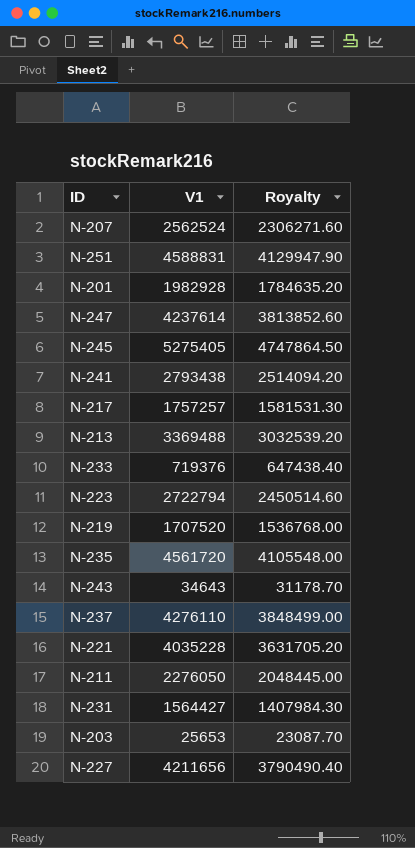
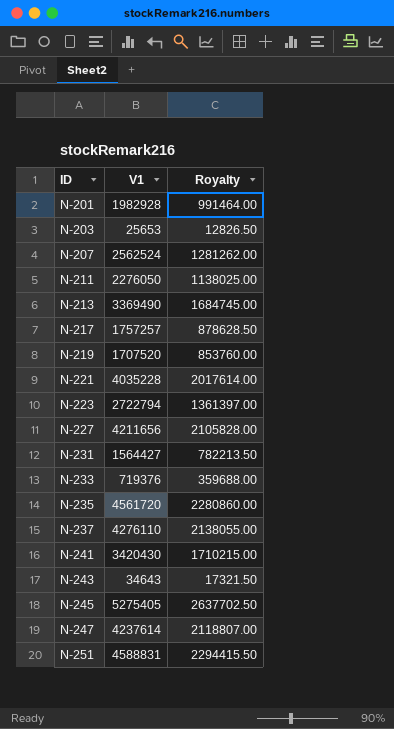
row order: none -> ID ascending
column Royalty | formula: [V1] * 0.9 -> [V1] * 0.5
N-213 | V1: 3369488 -> 3369490
N-241 | V1: 2793438 -> 3420430

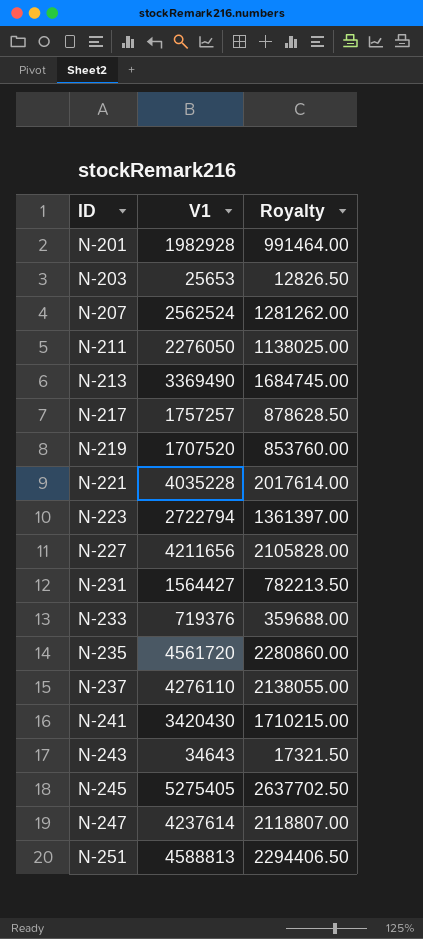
N-251 | V1: 4588831 -> 4588813
N-251 | Royalty: 2294415.50 -> 2294406.50

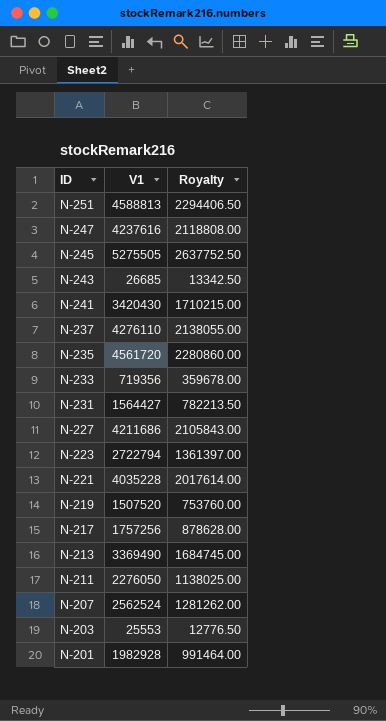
row order: ID ascending -> ID descending
N-247 | V1: 4237614 -> 4237616
N-247 | Royalty: 2118807.00 -> 2118808.00
N-245 | V1: 5275405 -> 5275505
N-245 | Royalty: 2637702.50 -> 2637752.50
N-243 | V1: 34643 -> 26685
N-243 | Royalty: 17321.50 -> 13342.50
N-233 | V1: 719376 -> 719356
N-233 | Royalty: 359688.00 -> 359678.00
N-227 | V1: 4211656 -> 4211686
N-227 | Royalty: 2105828.00 -> 2105843.00
N-219 | V1: 1707520 -> 1507520
N-219 | Royalty: 853760.00 -> 753760.00
N-217 | V1: 1757257 -> 1757256
N-217 | Royalty: 878628.50 -> 878628.00
N-203 | V1: 25653 -> 25553
N-203 | Royalty: 12826.50 -> 12776.50

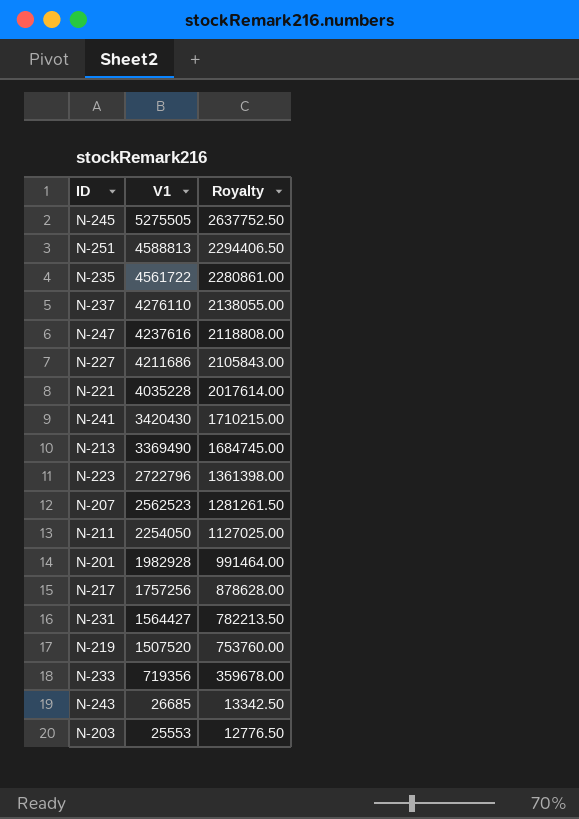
row order: ID descending -> V1 descending
N-235 | V1: 4561720 -> 4561722
N-235 | Royalty: 2280860.00 -> 2280861.00
N-223 | V1: 2722794 -> 2722796
N-223 | Royalty: 1361397.00 -> 1361398.00
N-207 | V1: 2562524 -> 2562523
N-207 | Royalty: 1281262.00 -> 1281261.50
N-211 | V1: 2276050 -> 2254050
N-211 | Royalty: 1138025.00 -> 1127025.00

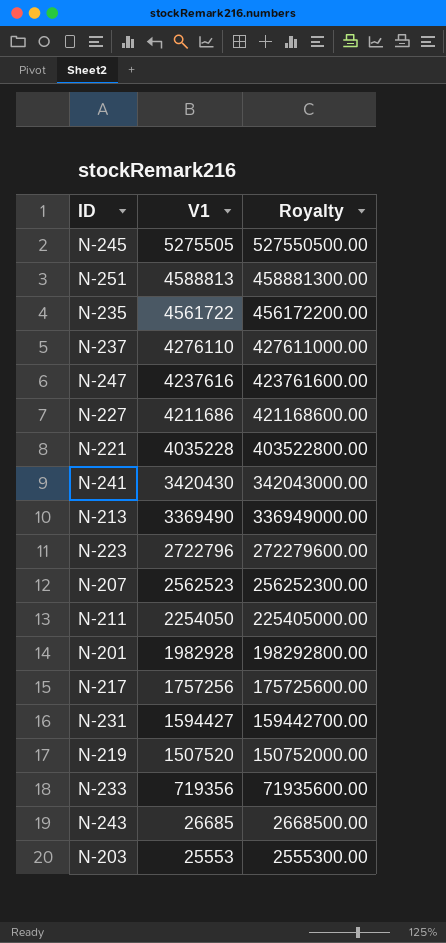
column Royalty | formula: [V1] * 0.5 -> [V1] * 100
N-231 | V1: 1564427 -> 1594427

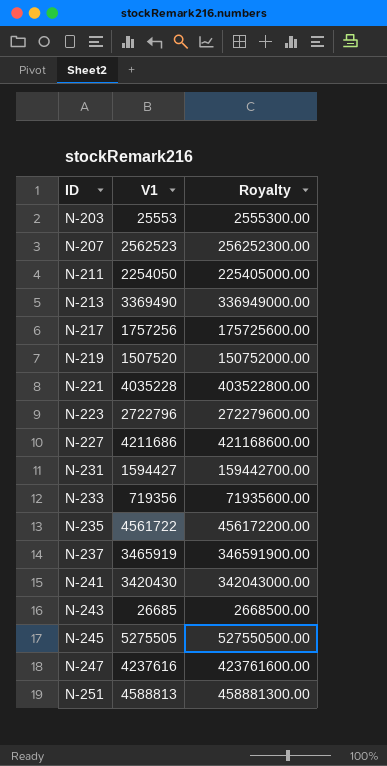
row order: V1 descending -> ID ascending
row N-201: 1982928 | 198292800.00 -> none
N-237 | V1: 4276110 -> 3465919
N-237 | Royalty: 427611000.00 -> 346591900.00

